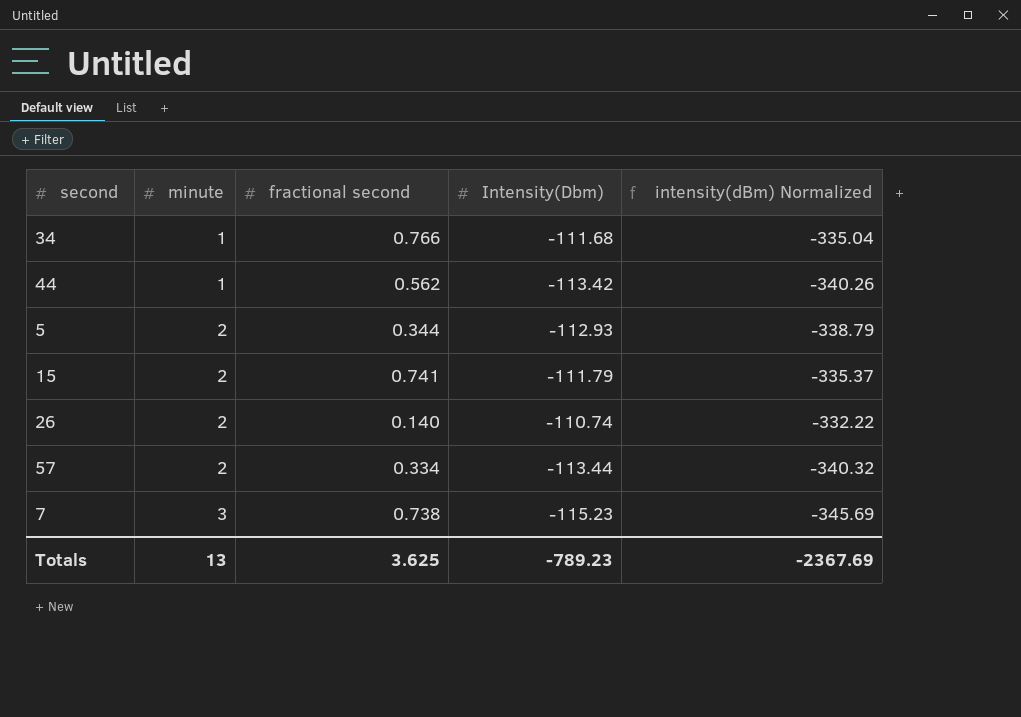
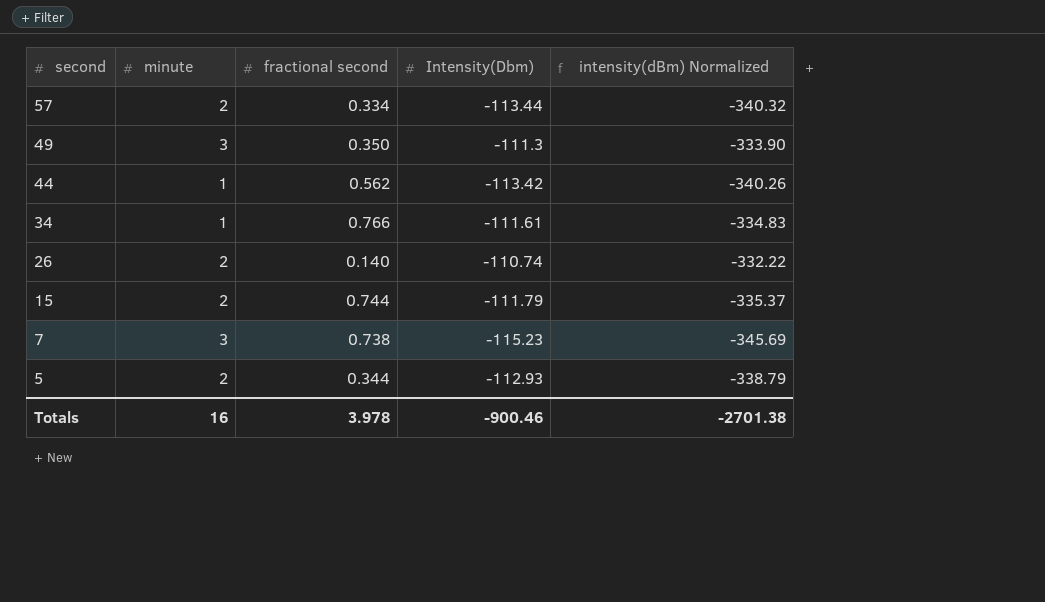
row order: minute ascending -> second descending
row 49: none -> 3 | 0.350 | -111.3 | -333.90
34 | Intensity(Dbm): -111.68 -> -111.61
34 | intensity(dBm) Normalized: -335.04 -> -334.83
15 | fractional second: 0.741 -> 0.744
Totals | minute: 13 -> 16
Totals | fractional second: 3.625 -> 3.978
Totals | Intensity(Dbm): -789.23 -> -900.46
Totals | intensity(dBm) Normalized: -2367.69 -> -2701.38

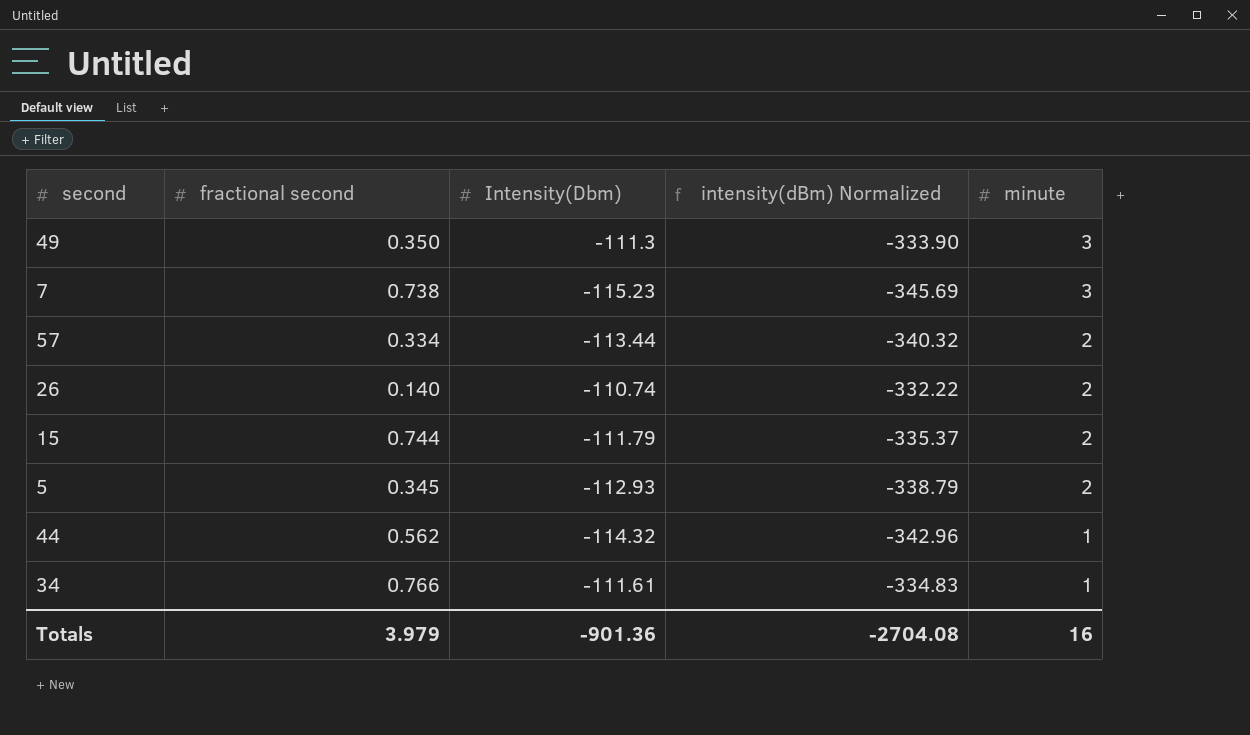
row order: second descending -> minute descending
column minute | position: 2 -> 5
5 | fractional second: 0.344 -> 0.345
44 | Intensity(Dbm): -113.42 -> -114.32
44 | intensity(dBm) Normalized: -340.26 -> -342.96
Totals | fractional second: 3.978 -> 3.979
Totals | Intensity(Dbm): -900.46 -> -901.36
Totals | intensity(dBm) Normalized: -2701.38 -> -2704.08

